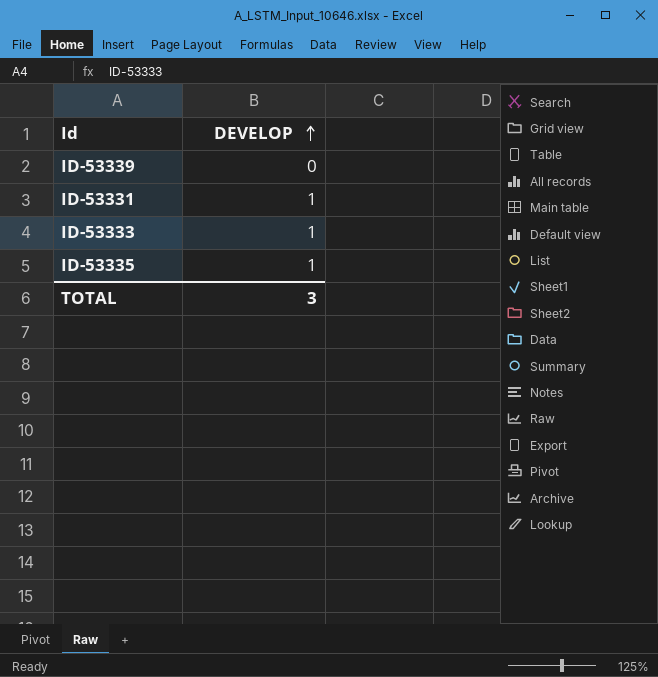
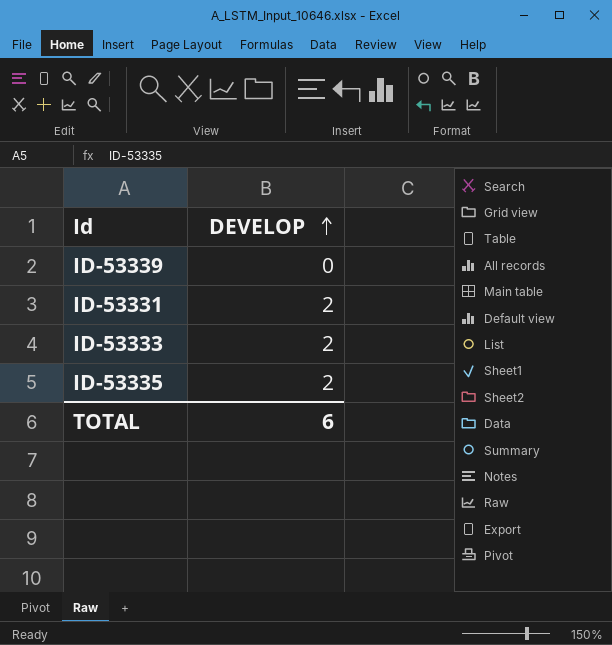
ID-53331 | DEVELOP: 1 -> 2
ID-53333 | DEVELOP: 1 -> 2
ID-53335 | DEVELOP: 1 -> 2
TOTAL | DEVELOP: 3 -> 6

